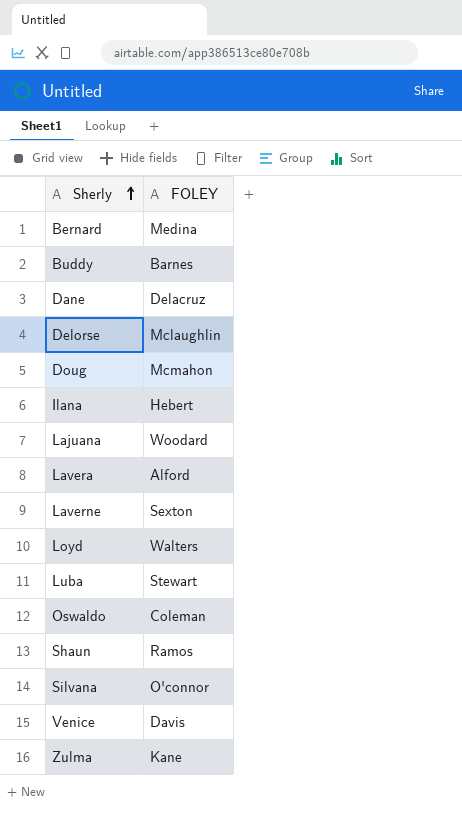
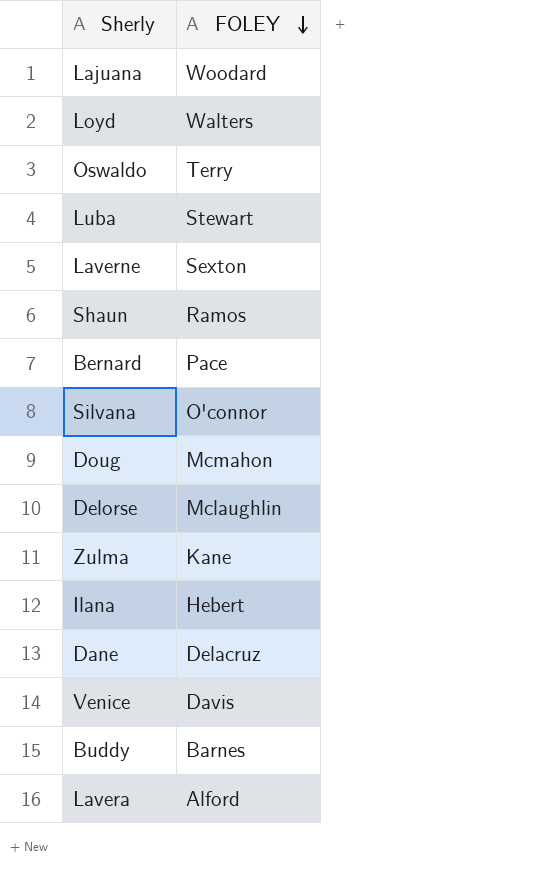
row order: Sherly ascending -> FOLEY descending
Oswaldo | FOLEY: Coleman -> Terry
Bernard | FOLEY: Medina -> Pace

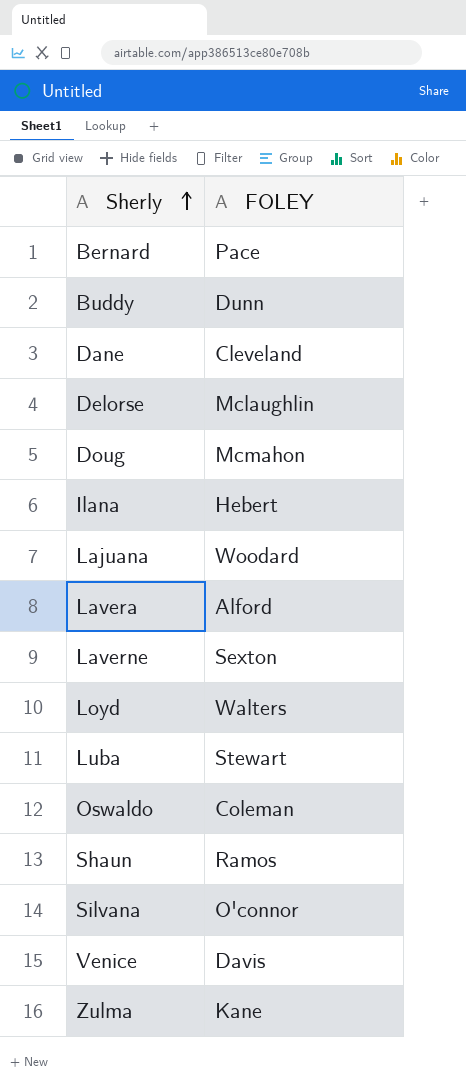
row order: FOLEY descending -> Sherly ascending
Buddy | FOLEY: Barnes -> Dunn
Dane | FOLEY: Delacruz -> Cleveland
Oswaldo | FOLEY: Terry -> Coleman

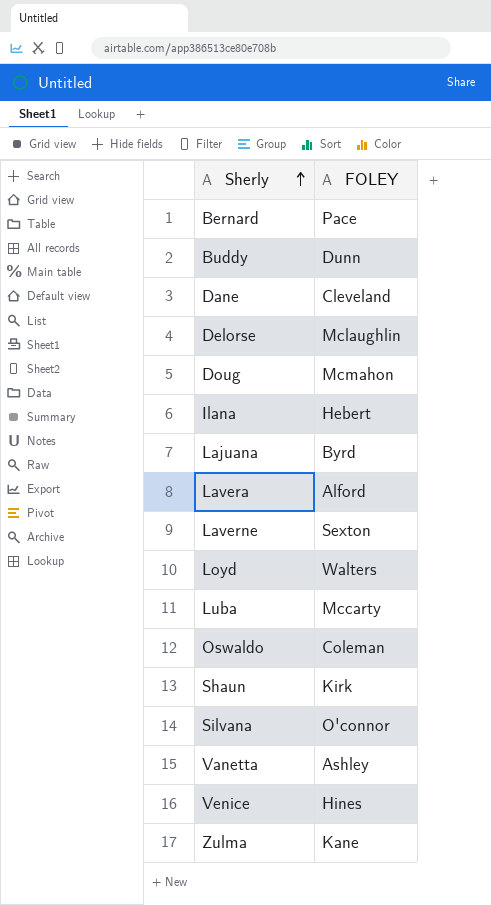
Lajuana | FOLEY: Woodard -> Byrd
Luba | FOLEY: Stewart -> Mccarty
Shaun | FOLEY: Ramos -> Kirk
row Vanetta: none -> Ashley
Venice | FOLEY: Davis -> Hines

